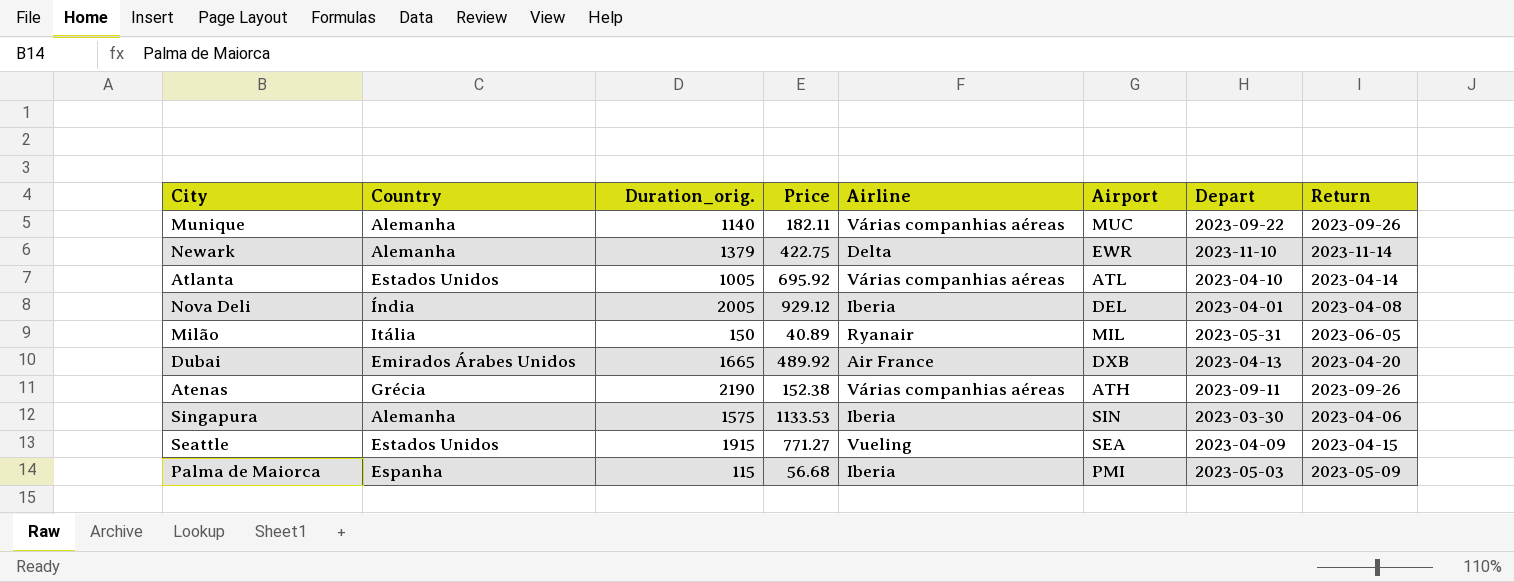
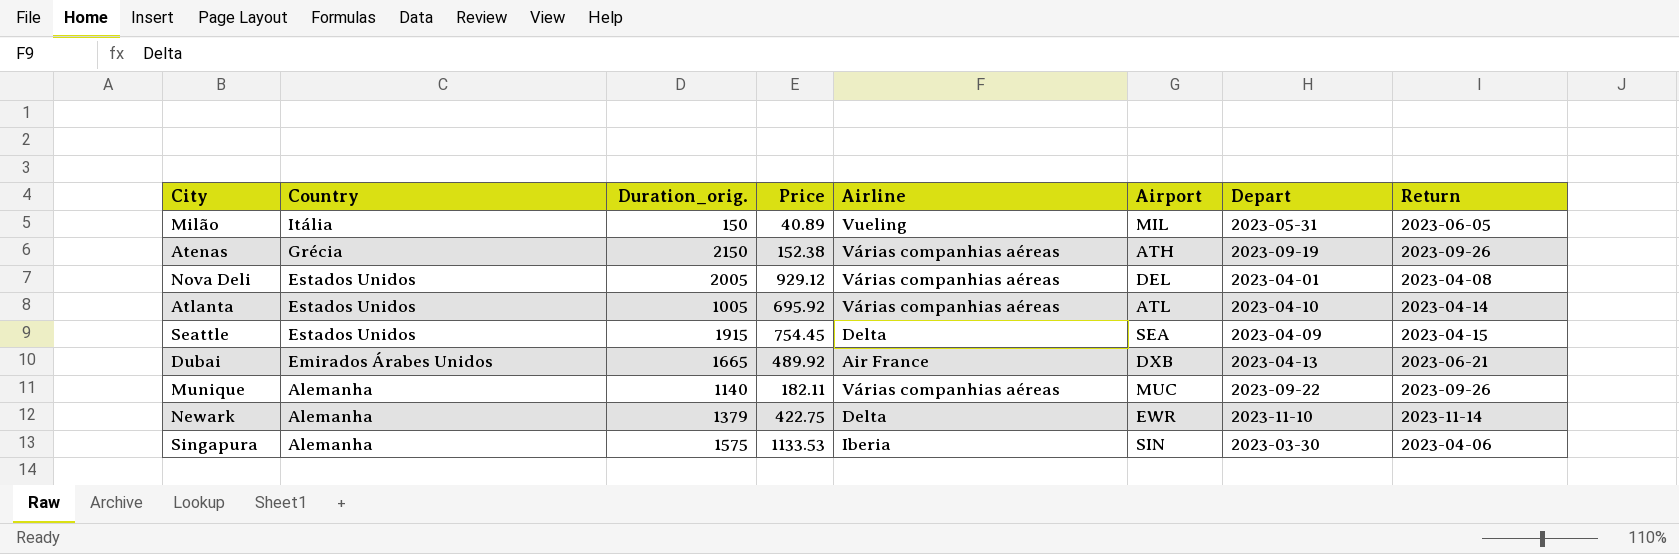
row order: none -> Country descending
row Palma de Maiorca: Espanha | 115 | 56.68 | Iberia | PMI | 2023-05-03 | 2023-05-09 -> none
Milão | Airline: Ryanair -> Vueling
Atenas | Duration_orig.: 2190 -> 2150
Atenas | Depart: 2023-09-11 -> 2023-09-19
Nova Deli | Country: Índia -> Estados Unidos
Nova Deli | Airline: Iberia -> Várias companhias aéreas
Seattle | Price: 771.27 -> 754.45
Seattle | Airline: Vueling -> Delta
Dubai | Return: 2023-04-20 -> 2023-06-21

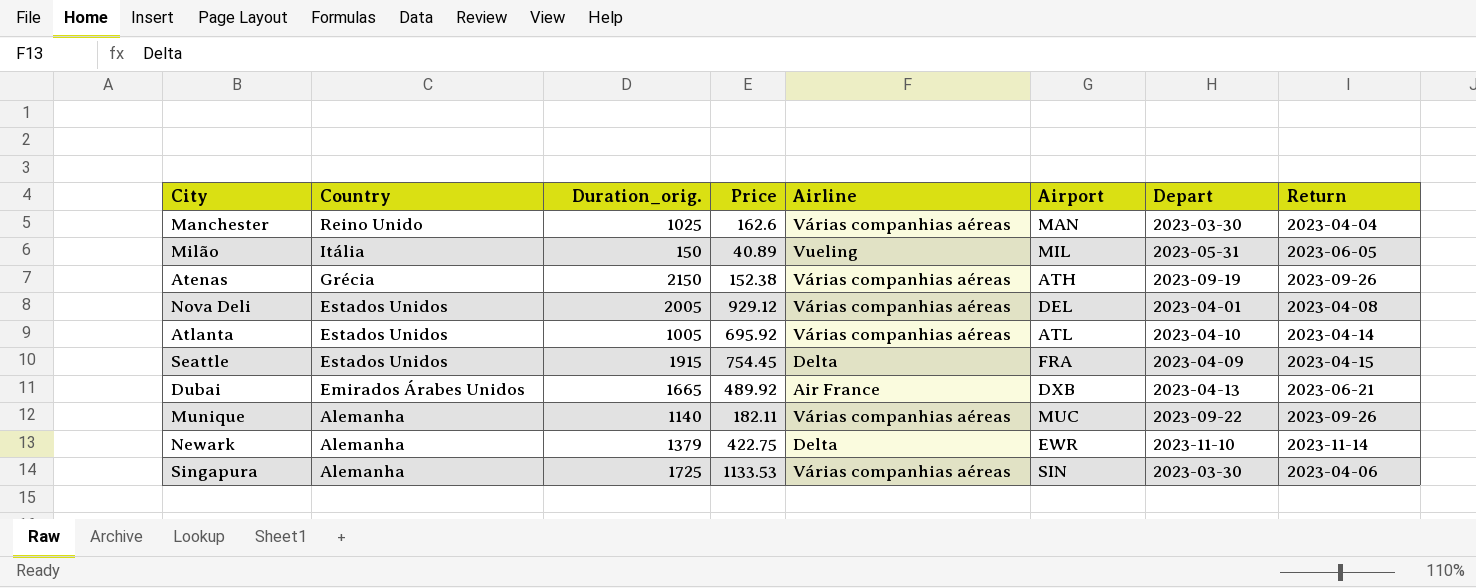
row Manchester: none -> Reino Unido | 1025 | 162.6 | Várias companhias aéreas | MAN | 2023-03-30 | 2023-04-04
Seattle | Airport: SEA -> FRA
Singapura | Duration_orig.: 1575 -> 1725
Singapura | Airline: Iberia -> Várias companhias aéreas

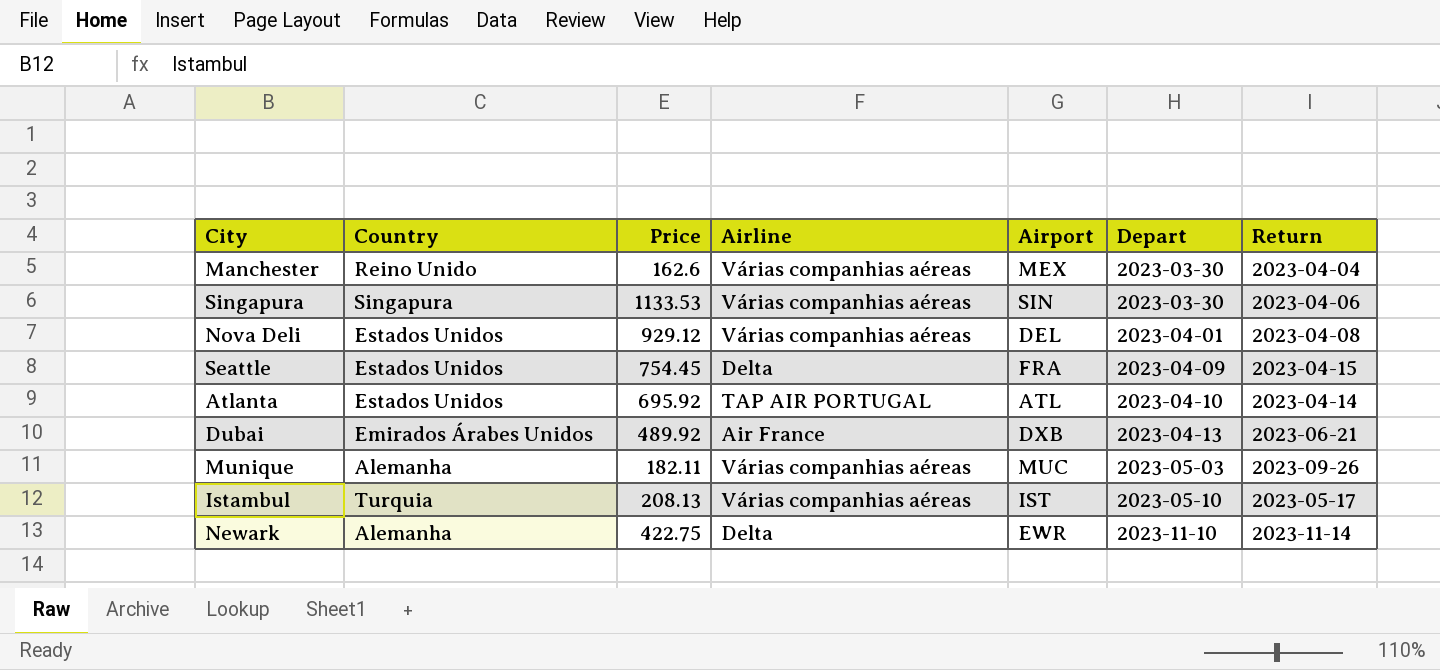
row order: Country descending -> Depart ascending
column Duration_orig. | position: 3 -> none
row Milão: Itália | 150 | 40.89 | Vueling | MIL | 2023-05-31 | 2023-06-05 -> none
row Atenas: Grécia | 2150 | 152.38 | Várias companhias aéreas | ATH | 2023-09-19 | 2023-09-26 -> none
Manchester | Airport: MAN -> MEX
Singapura | Country: Alemanha -> Singapura
Atlanta | Airline: Várias companhias aéreas -> TAP AIR PORTUGAL
Munique | Depart: 2023-09-22 -> 2023-05-03
row Istambul: none -> Turquia | 208.13 | Várias companhias aéreas | IST | 2023-05-10 | 2023-05-17

